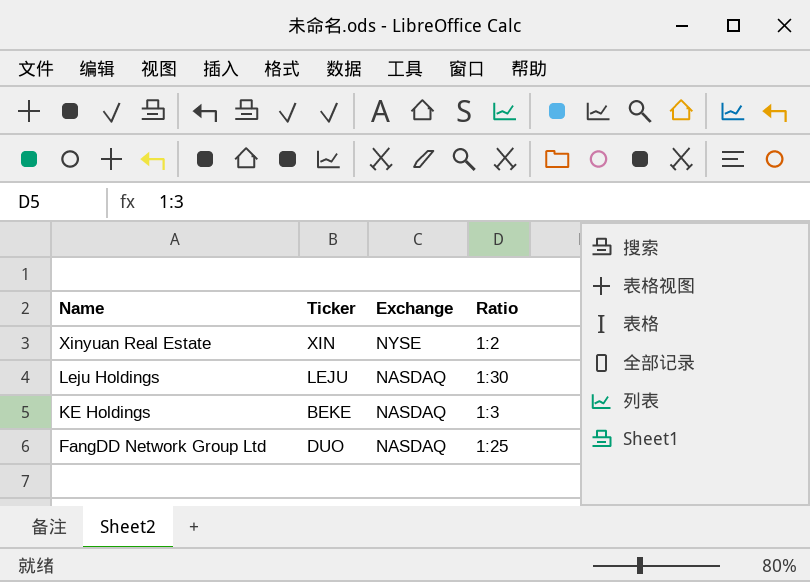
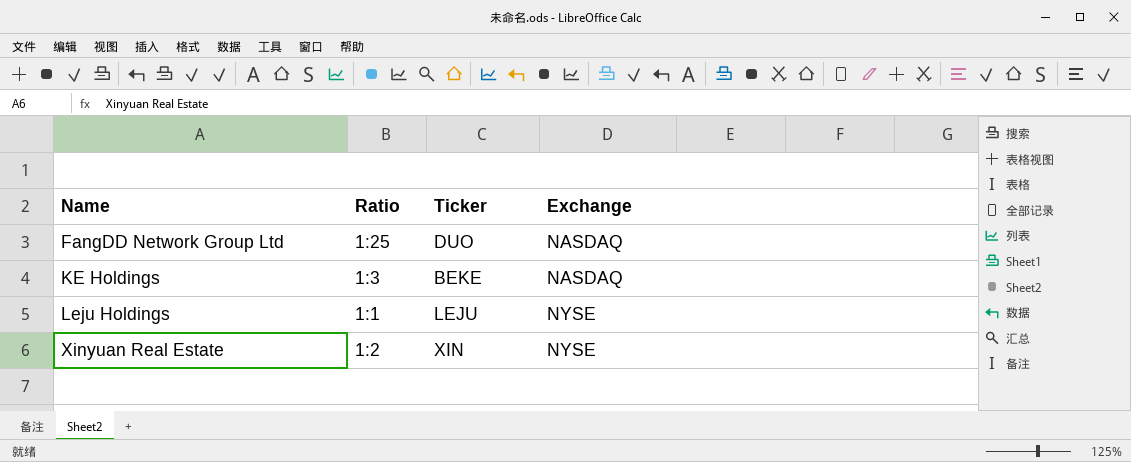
row order: Name descending -> Name ascending
column Ratio | position: 4 -> 2
Leju Holdings | Ratio: 1:30 -> 1:1
Leju Holdings | Exchange: NASDAQ -> NYSE

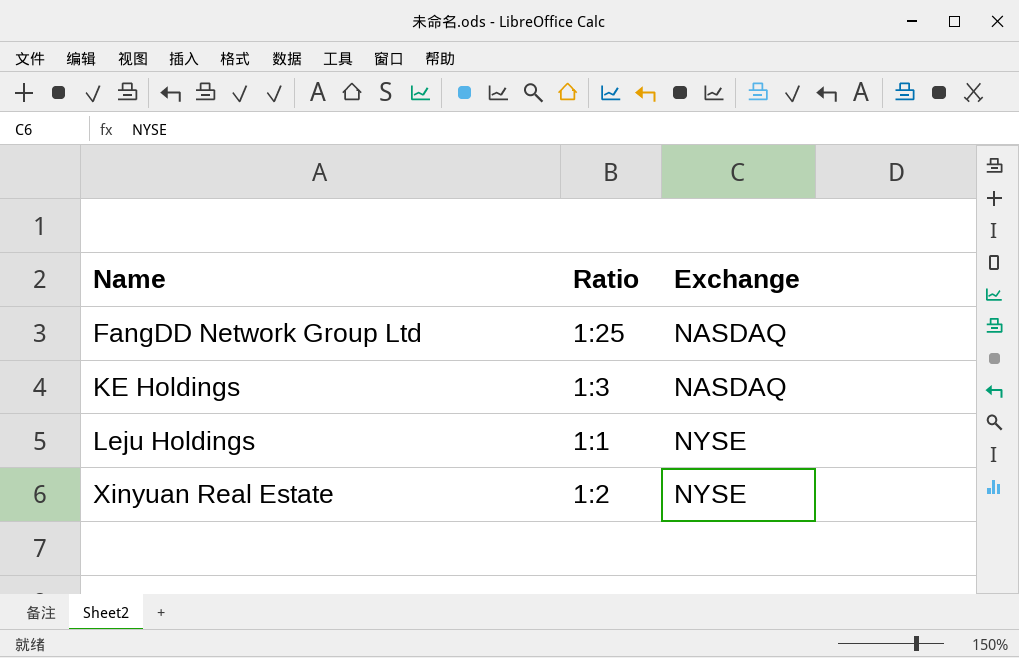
column Ticker | position: 3 -> none

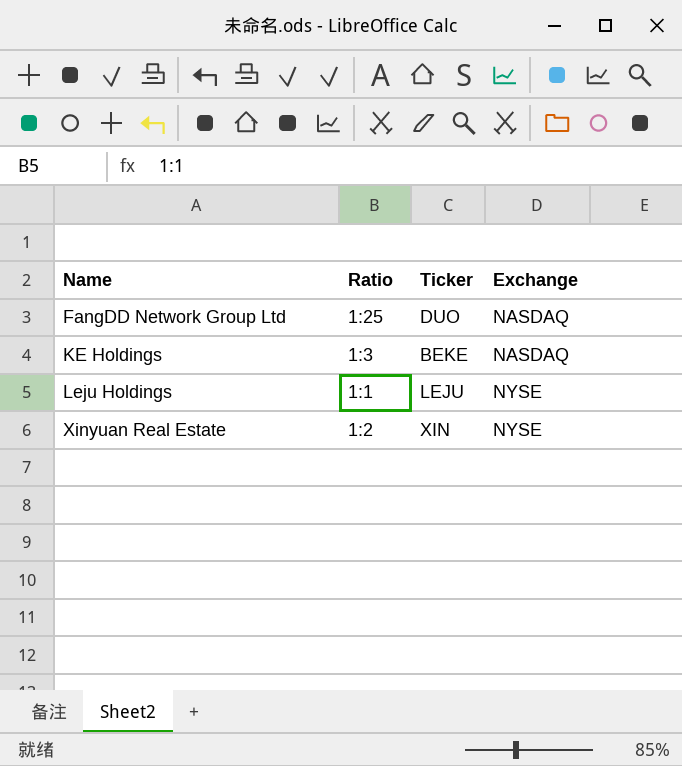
column Ticker | position: none -> 3

